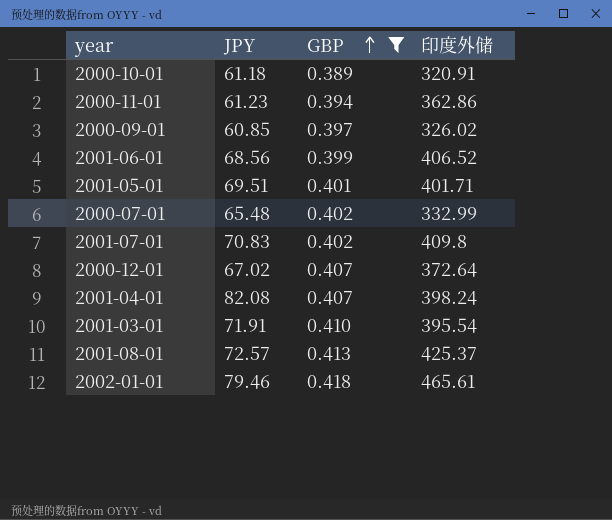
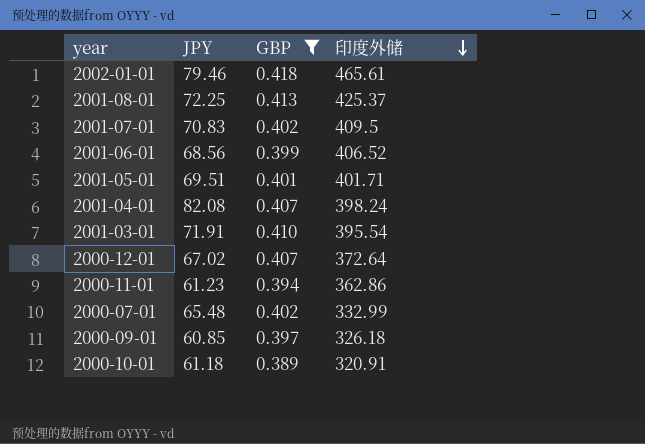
row order: GBP ascending -> 印度外储 descending
2001-08-01 | JPY: 72.57 -> 72.25
2001-07-01 | 印度外储: 409.8 -> 409.5
2000-09-01 | 印度外储: 326.02 -> 326.18

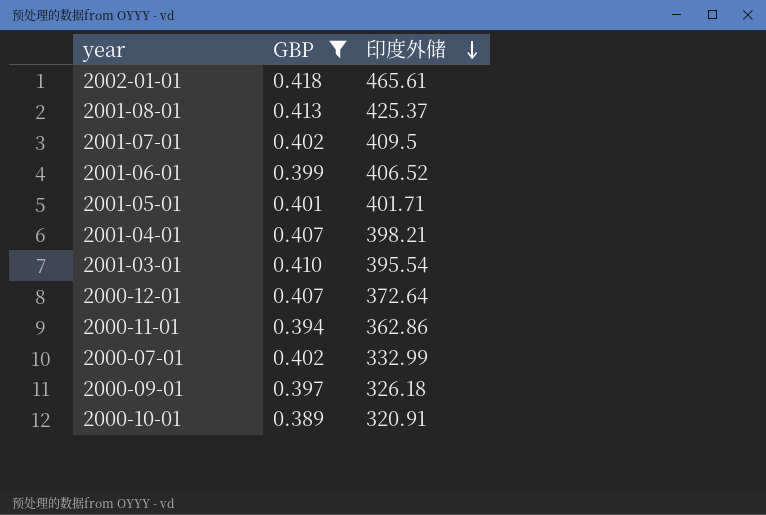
column JPY | position: 2 -> none
2001-04-01 | 印度外储: 398.24 -> 398.21

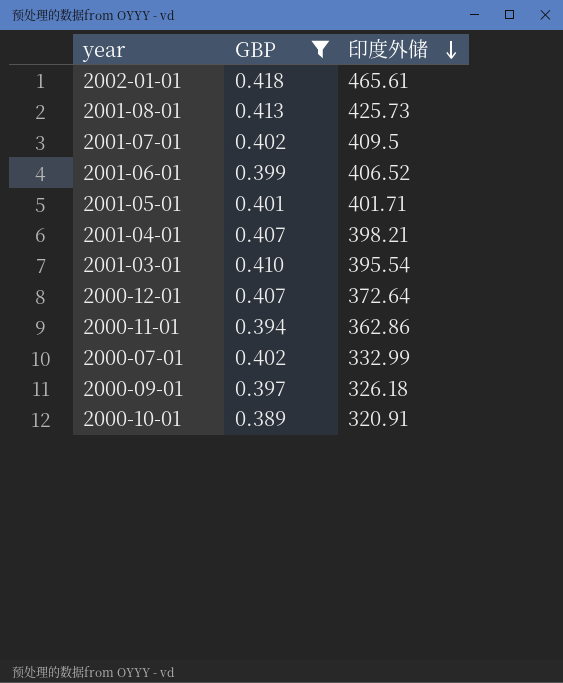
2001-08-01 | 印度外储: 425.37 -> 425.73

